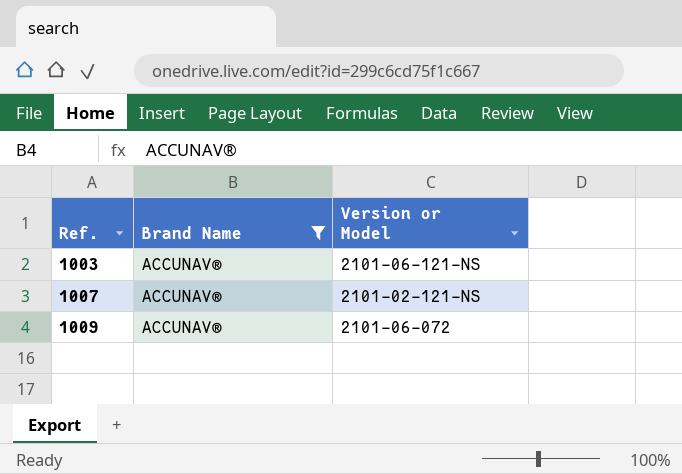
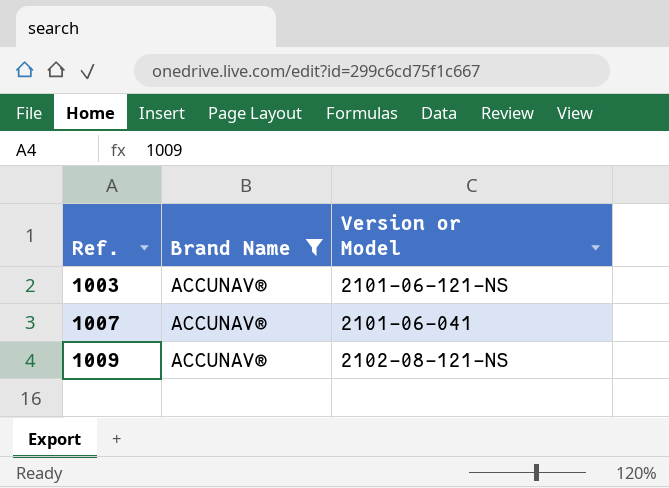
1007 | Version or Model: 2101-02-121-NS -> 2101-06-041
1009 | Version or Model: 2101-06-072 -> 2102-08-121-NS

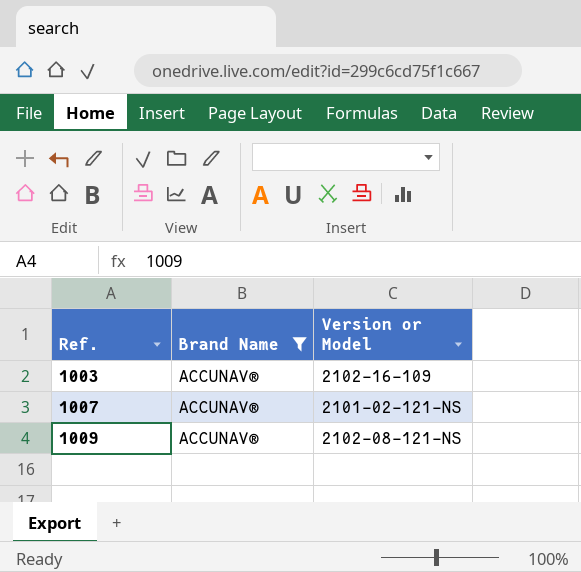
1003 | Version or Model: 2101-06-121-NS -> 2102-16-109
1007 | Version or Model: 2101-06-041 -> 2101-02-121-NS

